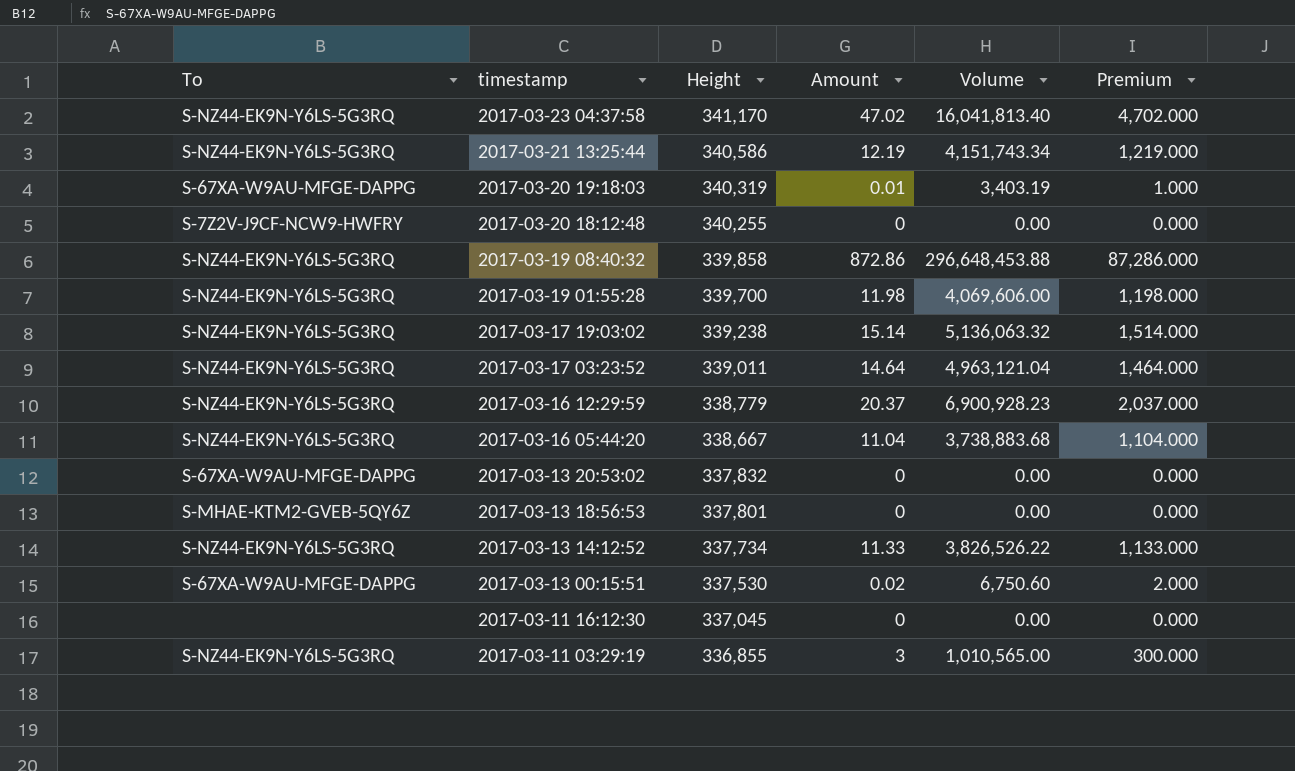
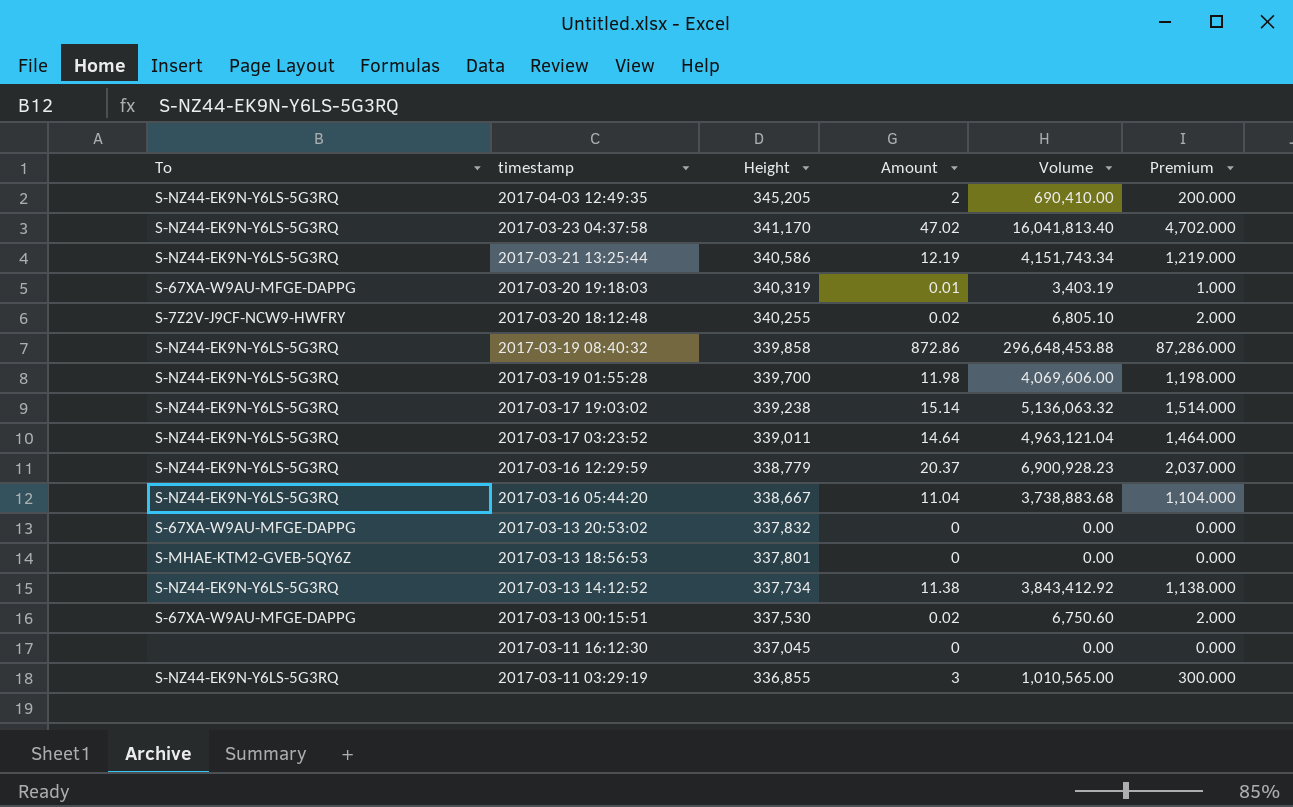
row 2017-04-03 12:49:35: none -> S-NZ44-EK9N-Y6LS-5G3RQ | 345,205 | 2 | 690,410.00 | 200.000
2017-03-20 18:12:48 | Amount: 0 -> 0.02
2017-03-20 18:12:48 | Volume: 0.00 -> 6,805.10
2017-03-20 18:12:48 | Premium: 0.000 -> 2.000
2017-03-13 14:12:52 | Amount: 11.33 -> 11.38
2017-03-13 14:12:52 | Volume: 3,826,526.22 -> 3,843,412.92
2017-03-13 14:12:52 | Premium: 1,133.000 -> 1,138.000

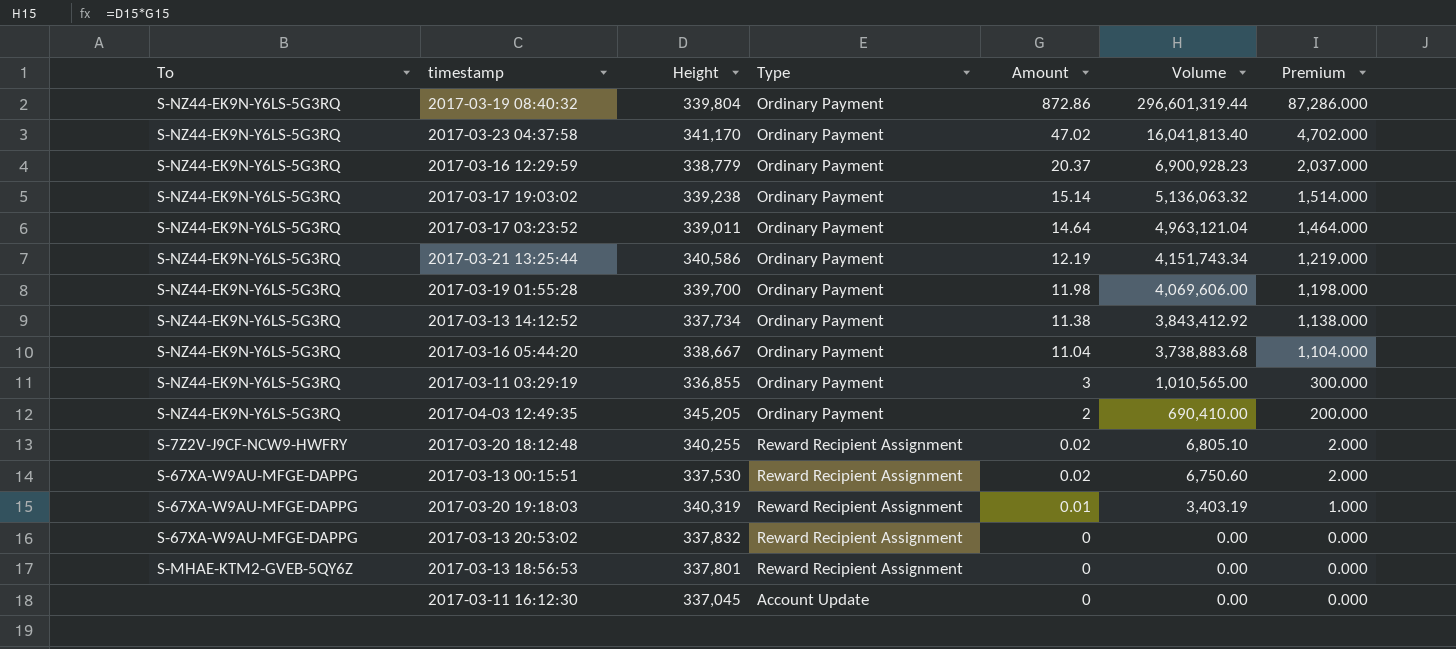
row order: timestamp descending -> Amount descending
column Type | position: none -> 4
2017-03-19 08:40:32 | Height: 339,858 -> 339,804
2017-03-19 08:40:32 | Volume: 296,648,453.88 -> 296,601,319.44

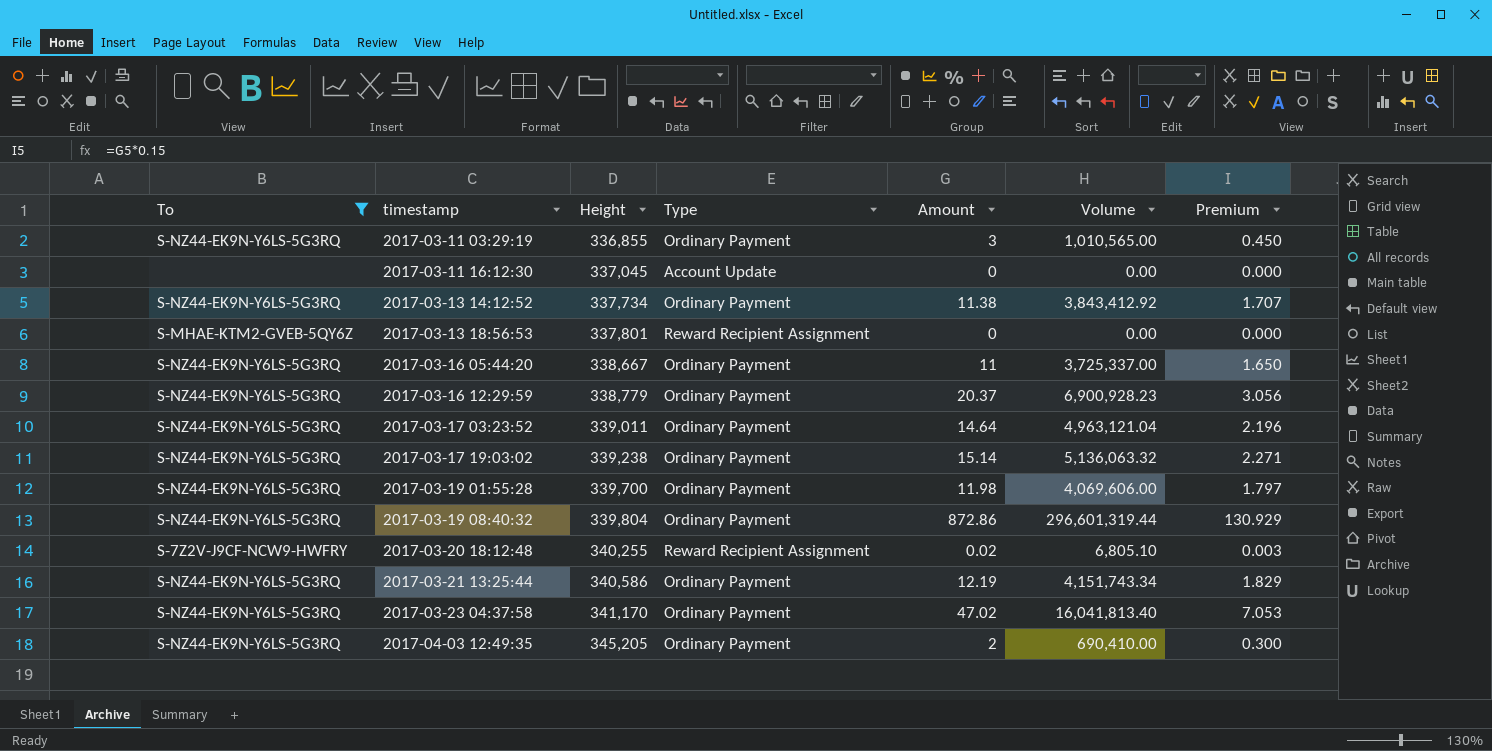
filter: none -> To != S-67XA-W9AU-MFGE-DAPPG
row order: Amount descending -> timestamp ascending
column Premium | formula: [Amount] * 100 -> [Amount] * 0.15
2017-03-16 05:44:20 | Amount: 11.04 -> 11
2017-03-16 05:44:20 | Volume: 3,738,883.68 -> 3,725,337.00

